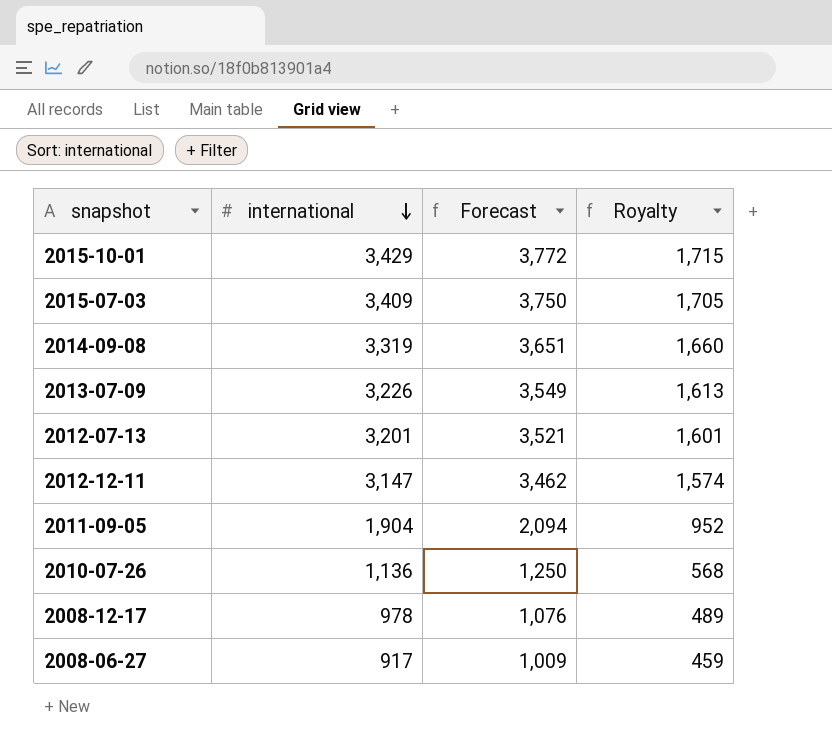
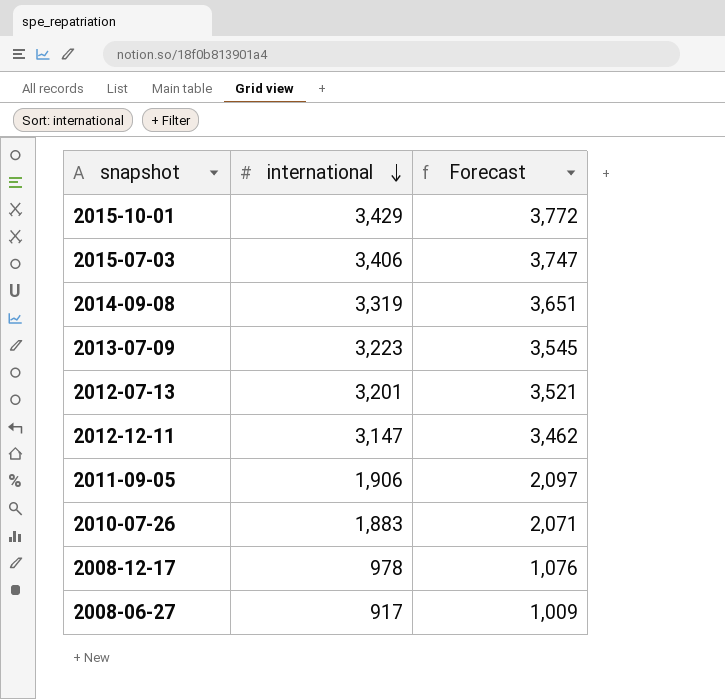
column Royalty | formula: [international] * 0.5 -> none
2015-07-03 | international: 3,409 -> 3,406
2015-07-03 | Forecast: 3,750 -> 3,747
2013-07-09 | international: 3,226 -> 3,223
2013-07-09 | Forecast: 3,549 -> 3,545
2011-09-05 | international: 1,904 -> 1,906
2011-09-05 | Forecast: 2,094 -> 2,097
2010-07-26 | international: 1,136 -> 1,883
2010-07-26 | Forecast: 1,250 -> 2,071

